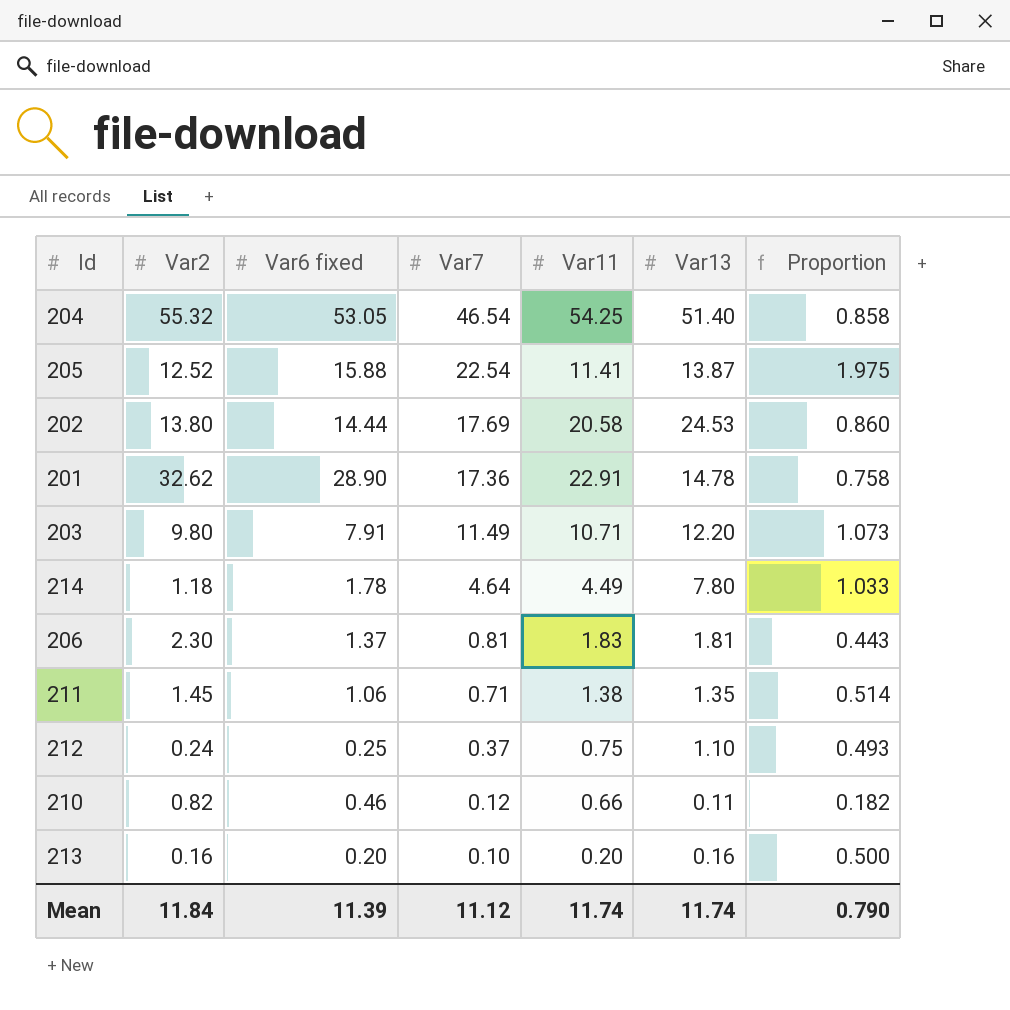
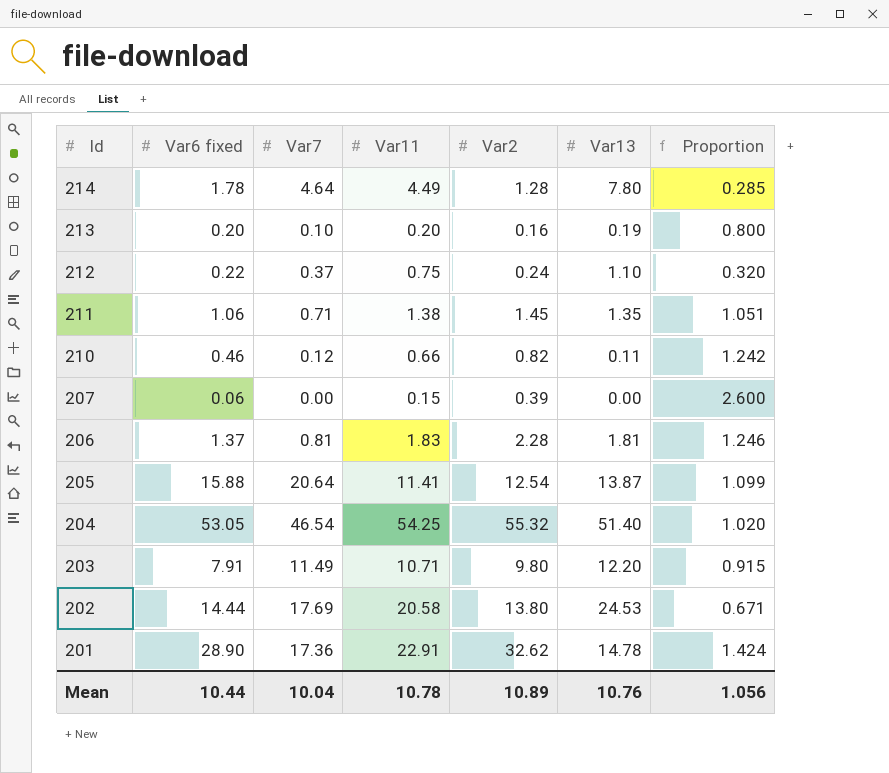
row order: Var7 descending -> Id descending
column Var2 | position: 2 -> 5
column Proportion | formula: [Var7] / [Var11] -> [Var2] / [Var11]
214 | Var2: 1.18 -> 1.28
213 | Var13: 0.16 -> 0.19
212 | Var6 fixed: 0.25 -> 0.22
row 207: none -> 0.06 | 0.00 | 0.15 | 0.39 | 0.00 | 2.600
206 | Var2: 2.30 -> 2.28
205 | Var7: 22.54 -> 20.64
205 | Var2: 12.52 -> 12.54
Mean | Var6 fixed: 11.39 -> 10.44
Mean | Var7: 11.12 -> 10.04
Mean | Var11: 11.74 -> 10.78
Mean | Var2: 11.84 -> 10.89
Mean | Var13: 11.74 -> 10.76
Mean | Proportion: 0.790 -> 1.056

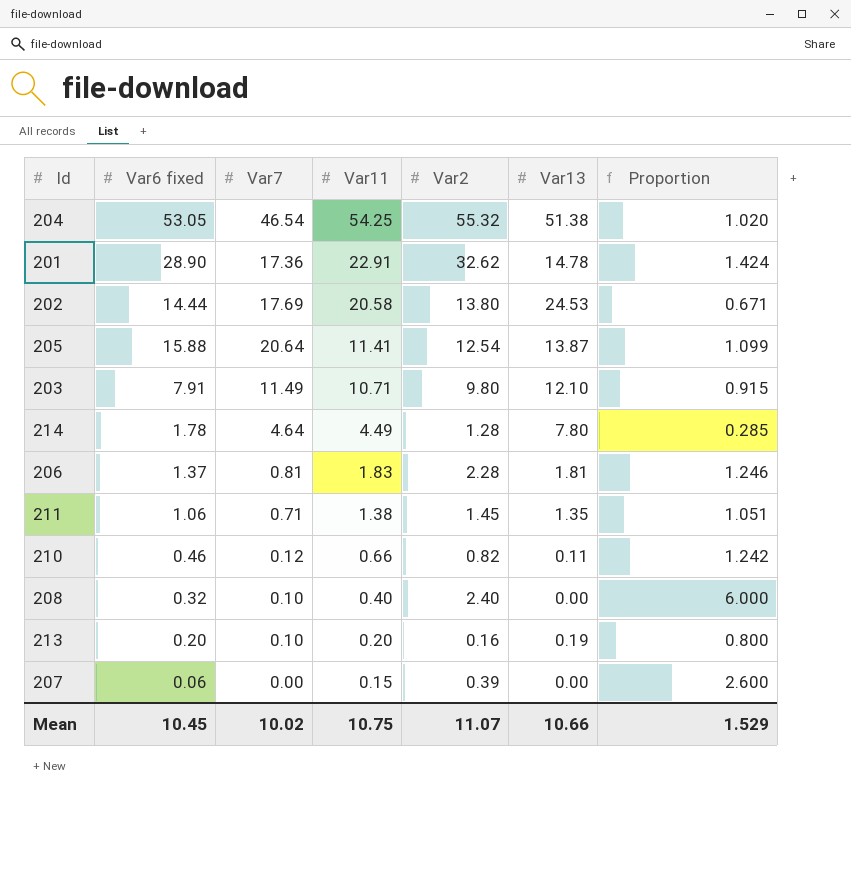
row order: Id descending -> Var11 descending
row 212: 0.22 | 0.37 | 0.75 | 0.24 | 1.10 | 0.320 -> none
204 | Var13: 51.40 -> 51.38
203 | Var13: 12.20 -> 12.10
row 208: none -> 0.32 | 0.10 | 0.40 | 2.40 | 0.00 | 6.000
Mean | Var6 fixed: 10.44 -> 10.45
Mean | Var7: 10.04 -> 10.02
Mean | Var11: 10.78 -> 10.75
Mean | Var2: 10.89 -> 11.07
Mean | Var13: 10.76 -> 10.66
Mean | Proportion: 1.056 -> 1.529

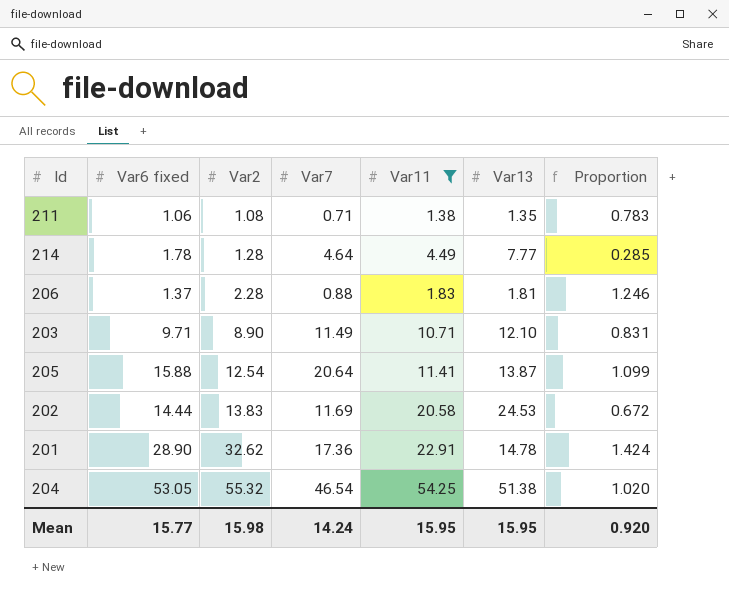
filter: none -> Var11 >= 1.38
row order: Var11 descending -> Var2 ascending
column Var2 | position: 5 -> 3
211 | Var2: 1.45 -> 1.08
211 | Proportion: 1.051 -> 0.783
214 | Var13: 7.80 -> 7.77
206 | Var7: 0.81 -> 0.88
203 | Var6 fixed: 7.91 -> 9.71
203 | Var2: 9.80 -> 8.90
203 | Proportion: 0.915 -> 0.831
202 | Var2: 13.80 -> 13.83
202 | Var7: 17.69 -> 11.69
202 | Proportion: 0.671 -> 0.672
Mean | Var6 fixed: 10.45 -> 15.77
Mean | Var2: 11.07 -> 15.98
Mean | Var7: 10.02 -> 14.24
Mean | Var11: 10.75 -> 15.95
Mean | Var13: 10.66 -> 15.95
Mean | Proportion: 1.529 -> 0.920

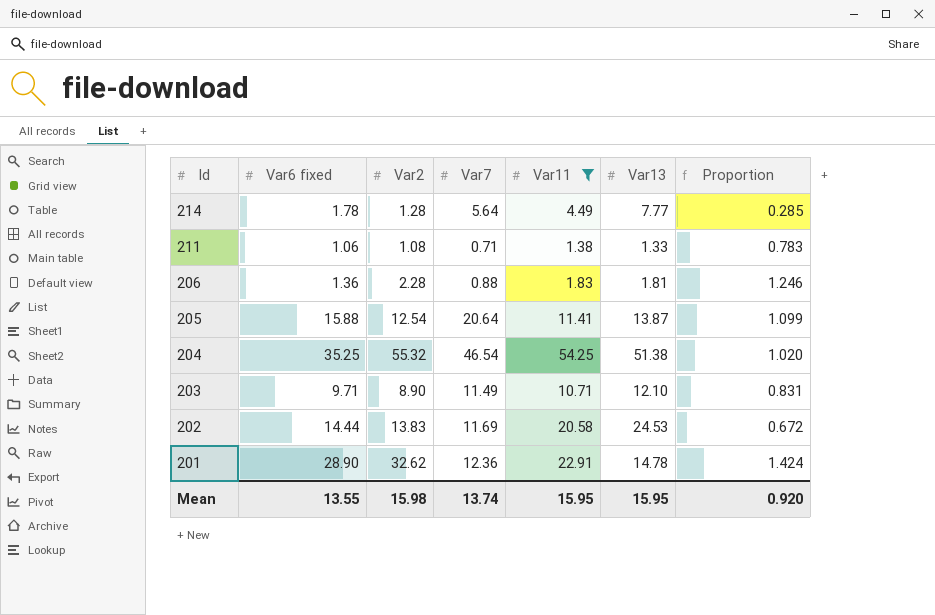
row order: Var2 ascending -> Id descending
214 | Var7: 4.64 -> 5.64
211 | Var13: 1.35 -> 1.33
206 | Var6 fixed: 1.37 -> 1.36
204 | Var6 fixed: 53.05 -> 35.25
201 | Var7: 17.36 -> 12.36
Mean | Var6 fixed: 15.77 -> 13.55
Mean | Var7: 14.24 -> 13.74

